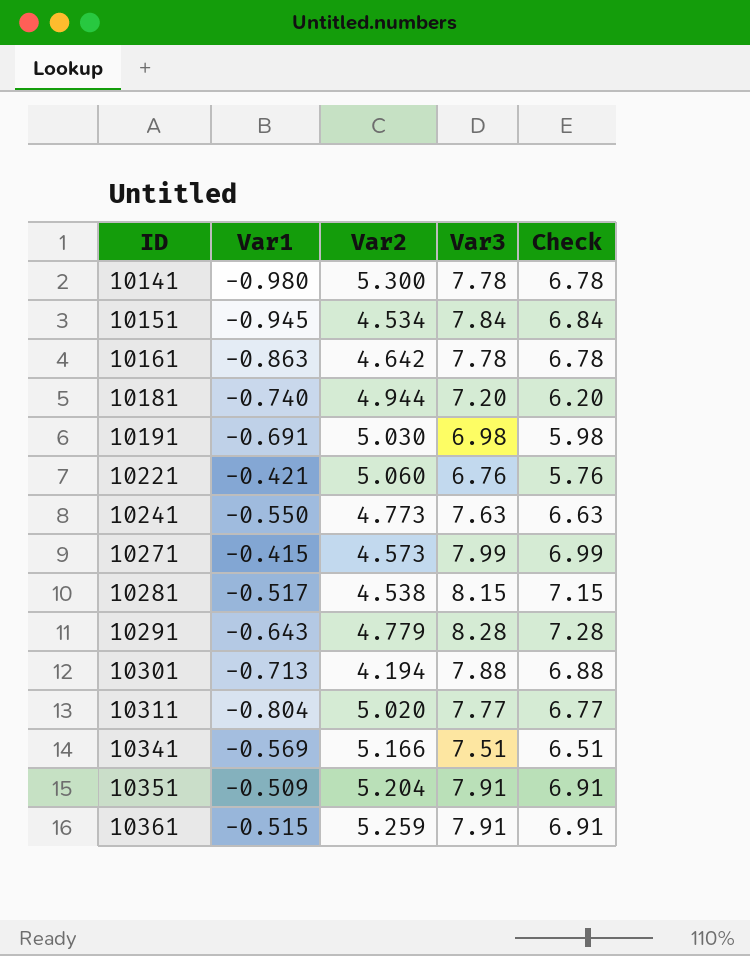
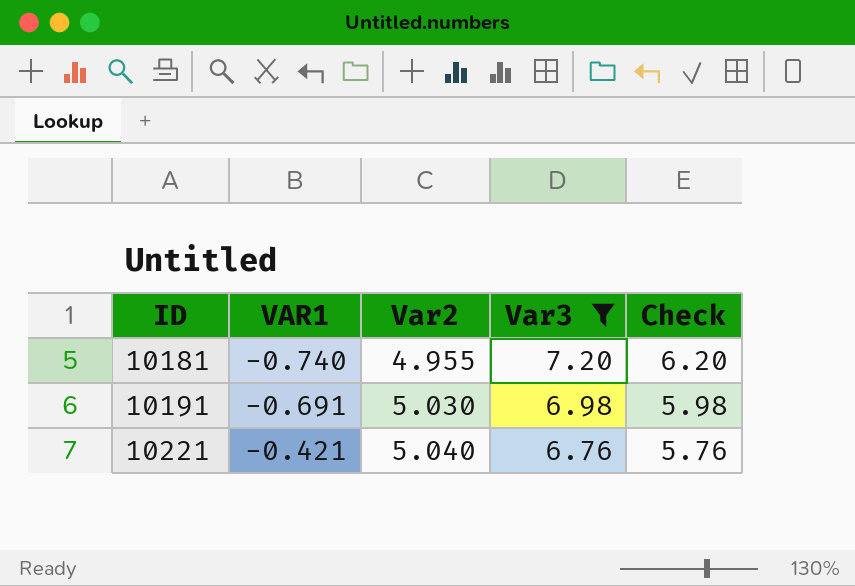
filter: none -> Var3 <= 7.20
column name: Var1 -> VAR1
10181 | Var2: 4.944 -> 4.955
10221 | Var2: 5.060 -> 5.040

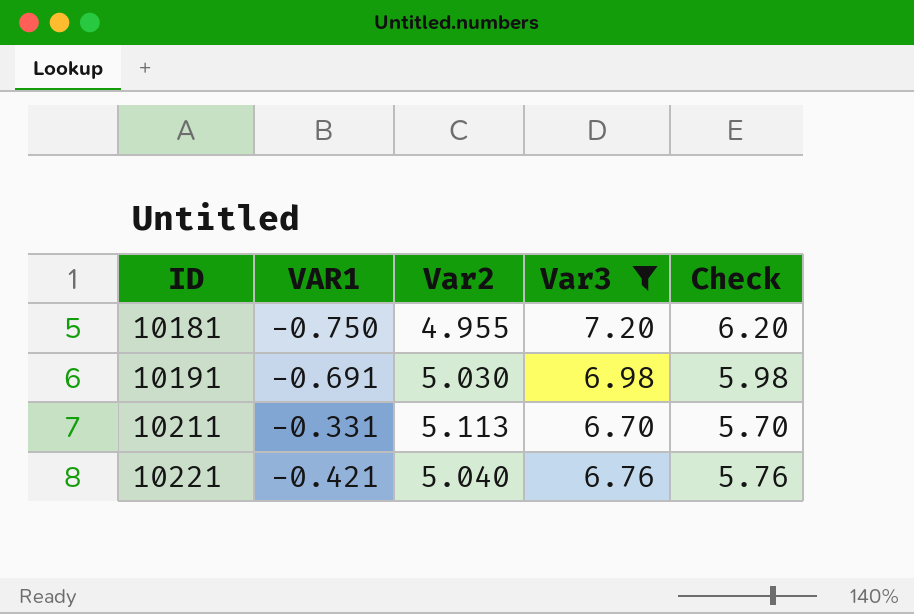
10181 | VAR1: -0.740 -> -0.750
row 10211: none -> -0.331 | 5.113 | 6.70 | 5.70

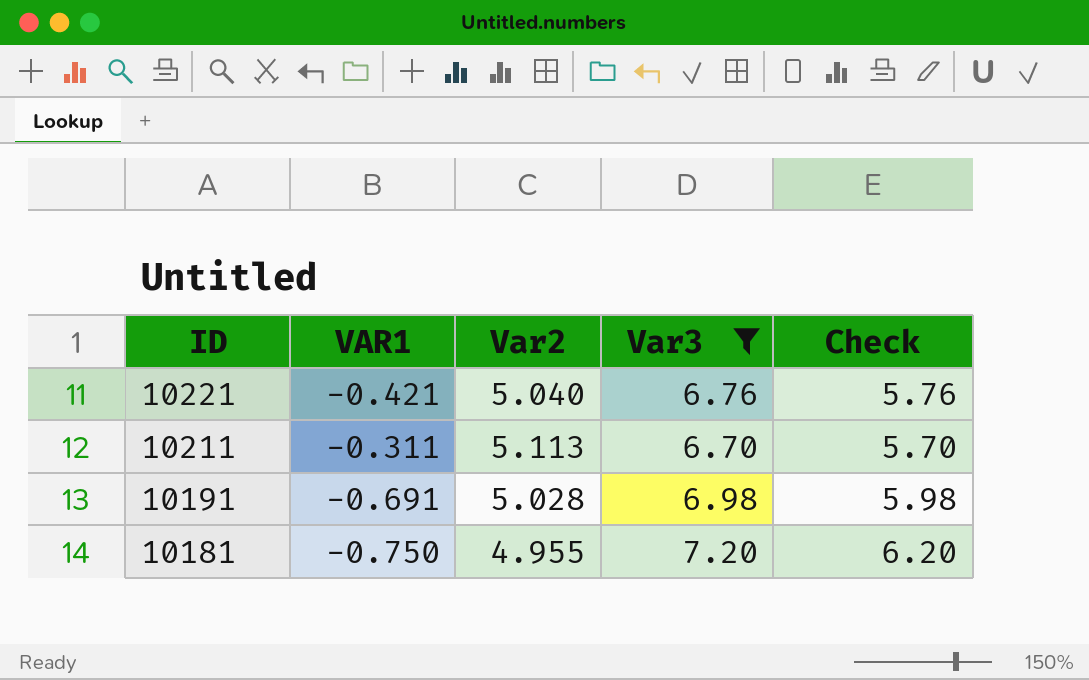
row order: ID ascending -> ID descending
10211 | VAR1: -0.331 -> -0.311
10191 | Var2: 5.030 -> 5.028

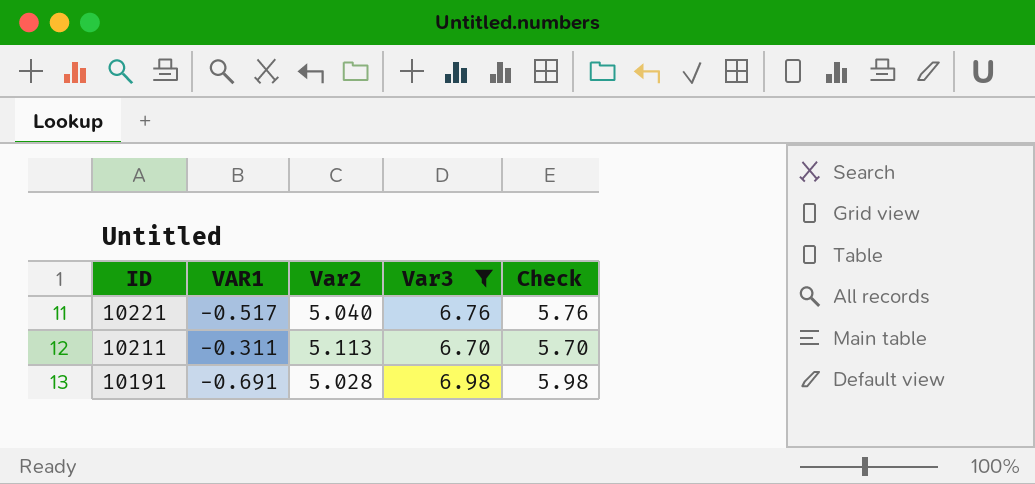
row 10181: -0.750 | 4.955 | 7.20 | 6.20 -> none
10221 | VAR1: -0.421 -> -0.517

